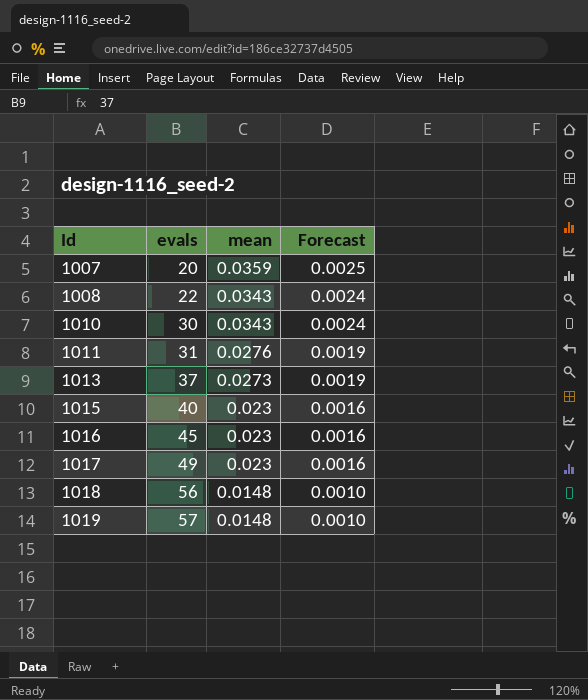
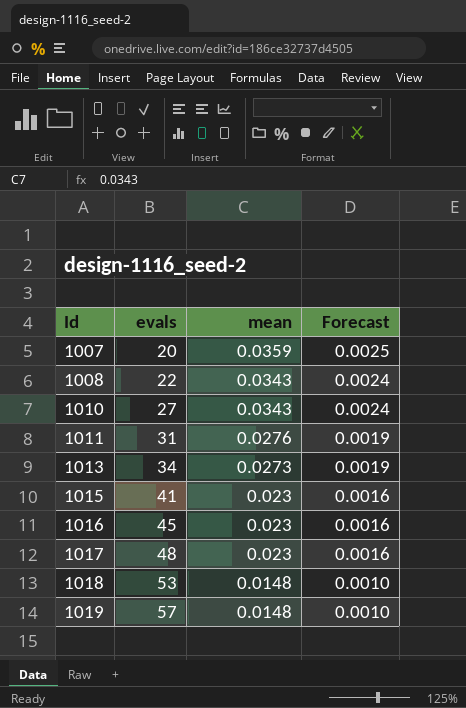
1010 | evals: 30 -> 27
1013 | evals: 37 -> 34
1015 | evals: 40 -> 41
1017 | evals: 49 -> 48
1018 | evals: 56 -> 53

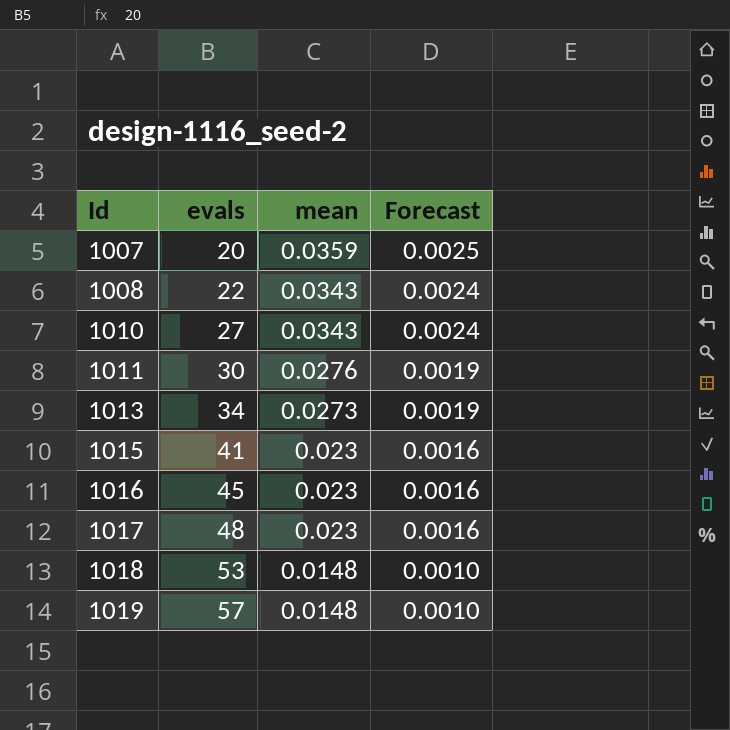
1011 | evals: 31 -> 30

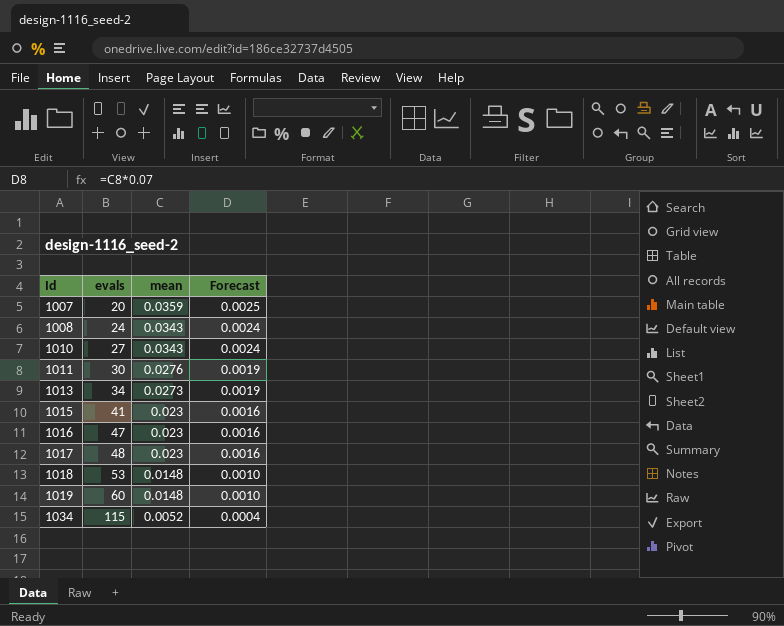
1008 | evals: 22 -> 24
1016 | evals: 45 -> 47
1019 | evals: 57 -> 60
row 1034: none -> 115 | 0.0052 | 0.0004

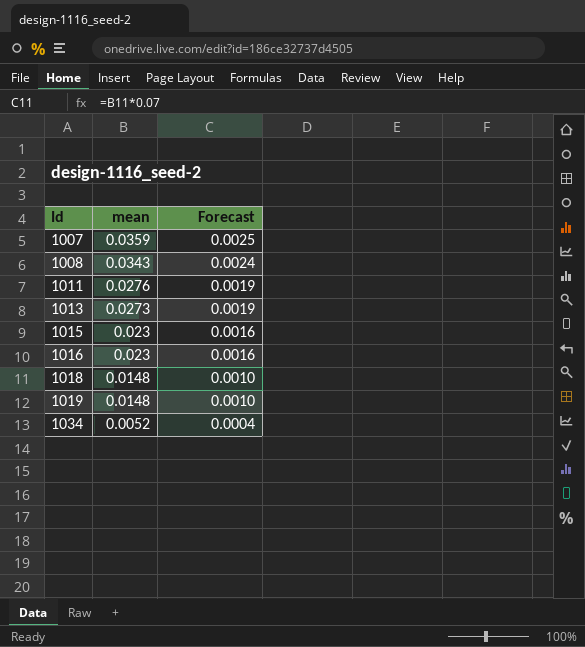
column evals | position: 2 -> none
row 1010: 27 | 0.0343 | 0.0024 -> none
row 1017: 48 | 0.023 | 0.0016 -> none

